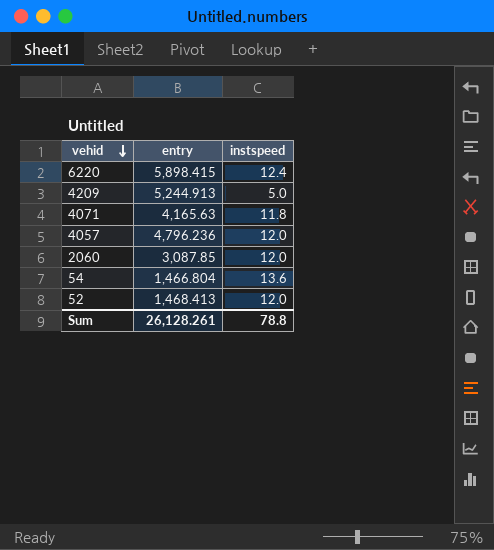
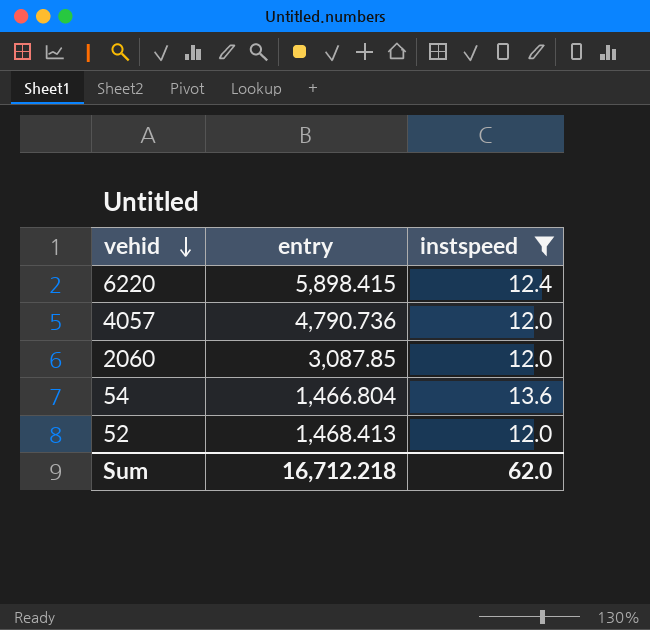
filter: none -> instspeed >= 12.0
4057 | entry: 4,796.236 -> 4,790.736
Sum | entry: 26,128.261 -> 16,712.218
Sum | instspeed: 78.8 -> 62.0

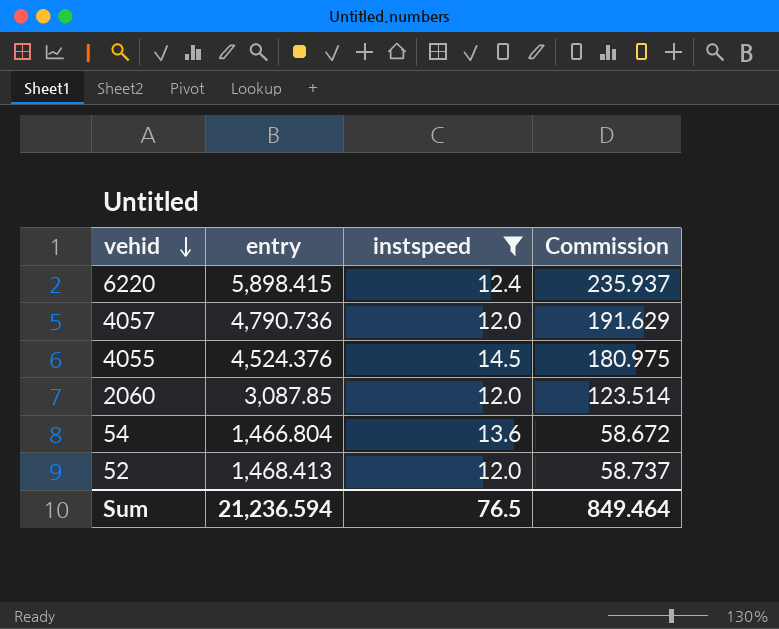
column Commission | formula: none -> [entry] * 0.04
row 4055: none -> 4,524.376 | 14.5 | 180.975
Sum | entry: 16,712.218 -> 21,236.594
Sum | instspeed: 62.0 -> 76.5

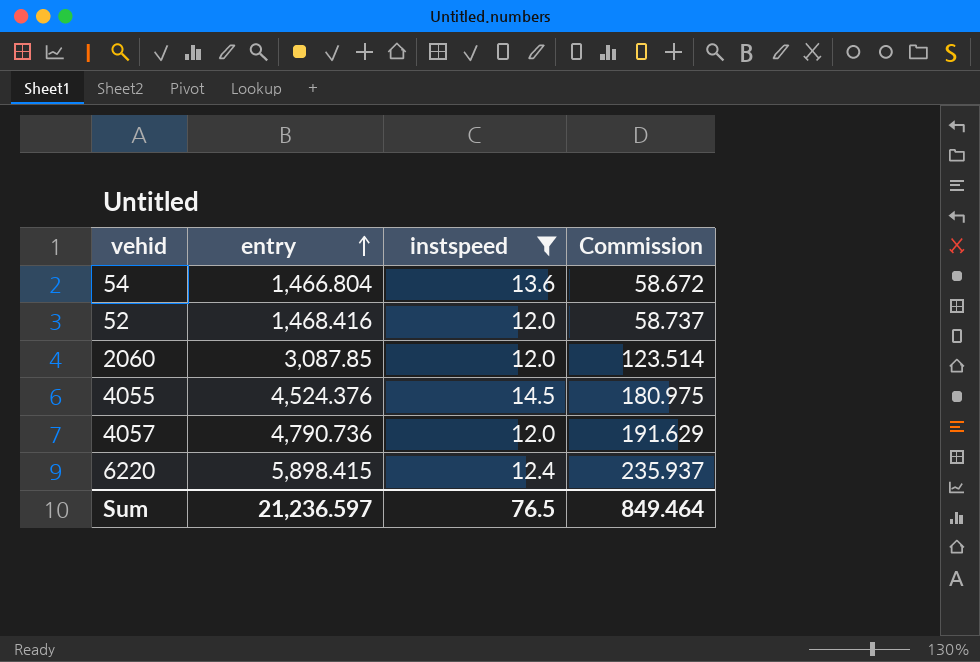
row order: vehid descending -> entry ascending
52 | entry: 1,468.413 -> 1,468.416
Sum | entry: 21,236.594 -> 21,236.597

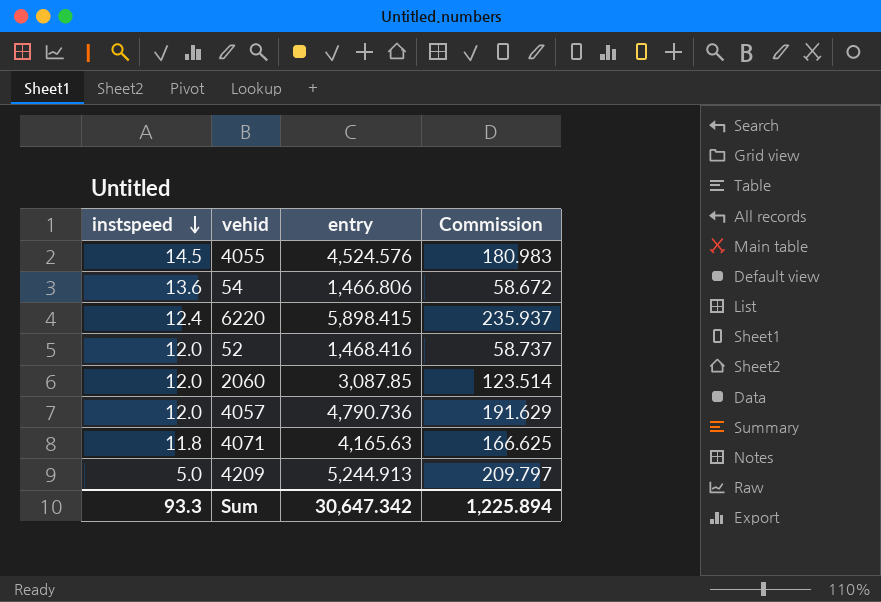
filter: instspeed >= 12.0 -> none
row order: entry ascending -> instspeed descending
column instspeed | position: 3 -> 1
4055 | entry: 4,524.376 -> 4,524.576
4055 | Commission: 180.975 -> 180.983
54 | entry: 1,466.804 -> 1,466.806
Sum | instspeed: 76.5 -> 93.3
Sum | entry: 21,236.597 -> 30,647.342
Sum | Commission: 849.464 -> 1,225.894

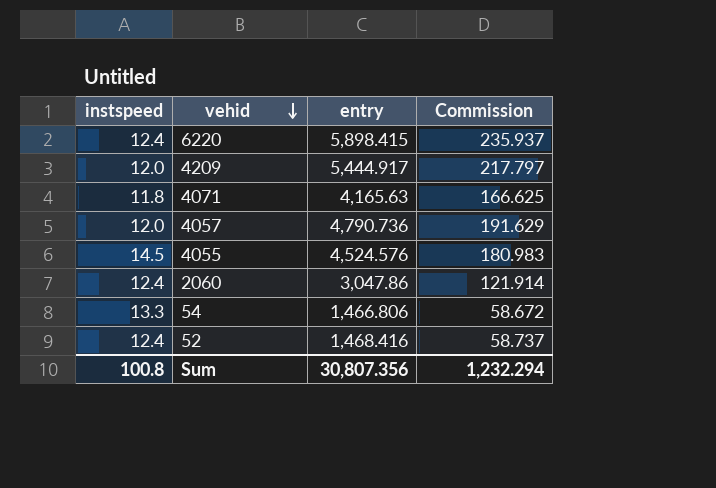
row order: instspeed descending -> vehid descending
4209 | instspeed: 5.0 -> 12.0
4209 | entry: 5,244.913 -> 5,444.917
4209 | Commission: 209.797 -> 217.797
2060 | instspeed: 12.0 -> 12.4
2060 | entry: 3,087.85 -> 3,047.86
2060 | Commission: 123.514 -> 121.914
54 | instspeed: 13.6 -> 13.3
52 | instspeed: 12.0 -> 12.4
Sum | instspeed: 93.3 -> 100.8
Sum | entry: 30,647.342 -> 30,807.356
Sum | Commission: 1,225.894 -> 1,232.294

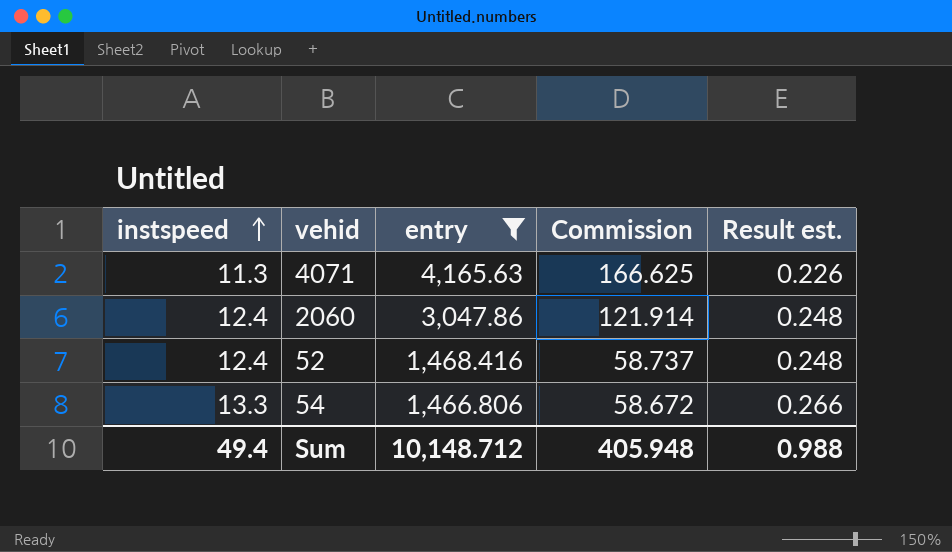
filter: none -> entry <= 4,165.63
row order: vehid descending -> instspeed ascending
column Result est. | formula: none -> [instspeed] * 0.02
4071 | instspeed: 11.8 -> 11.3
Sum | instspeed: 100.8 -> 49.4
Sum | entry: 30,807.356 -> 10,148.712
Sum | Commission: 1,232.294 -> 405.948

